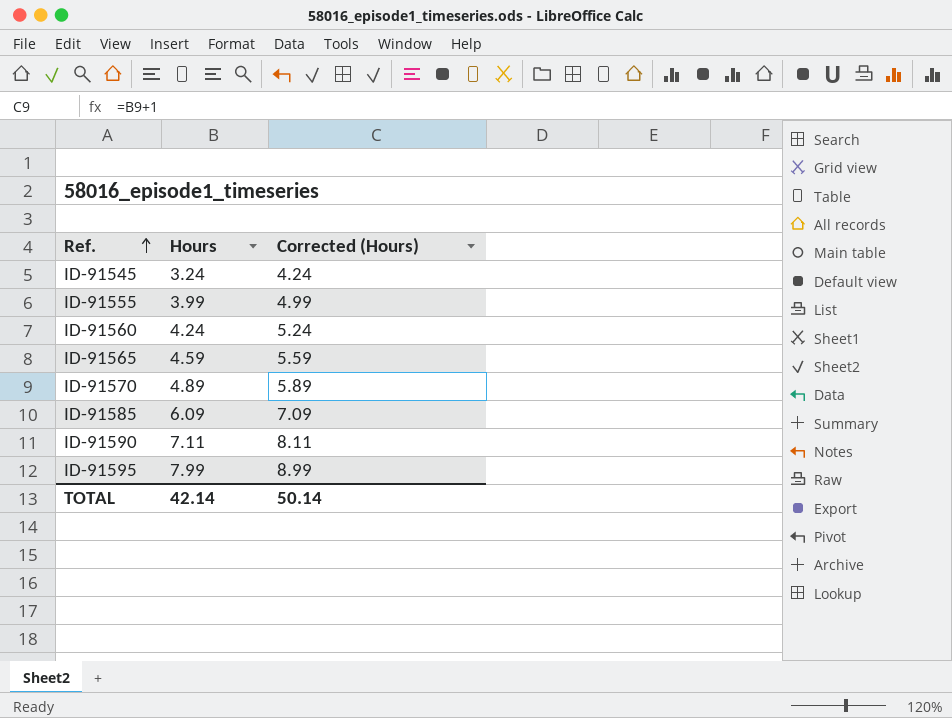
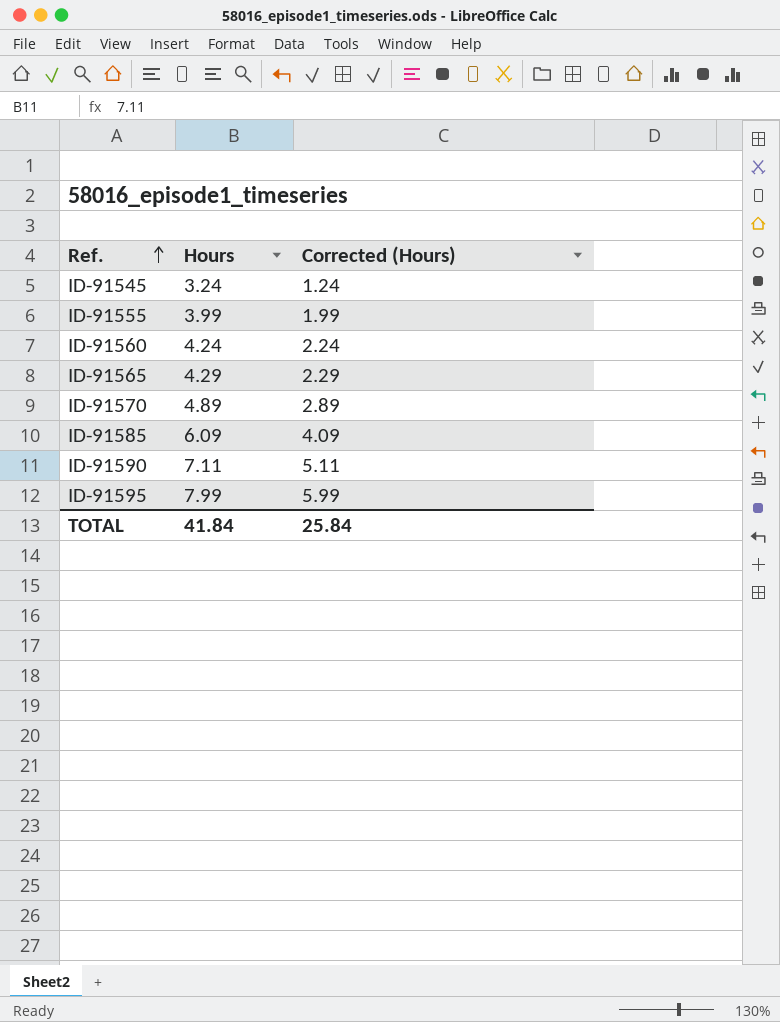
column Corrected (Hours) | formula: [Hours] + 1 -> [Hours] - 2
ID-91565 | Hours: 4.59 -> 4.29
TOTAL | Hours: 42.14 -> 41.84
TOTAL | Corrected (Hours): 50.14 -> 25.84

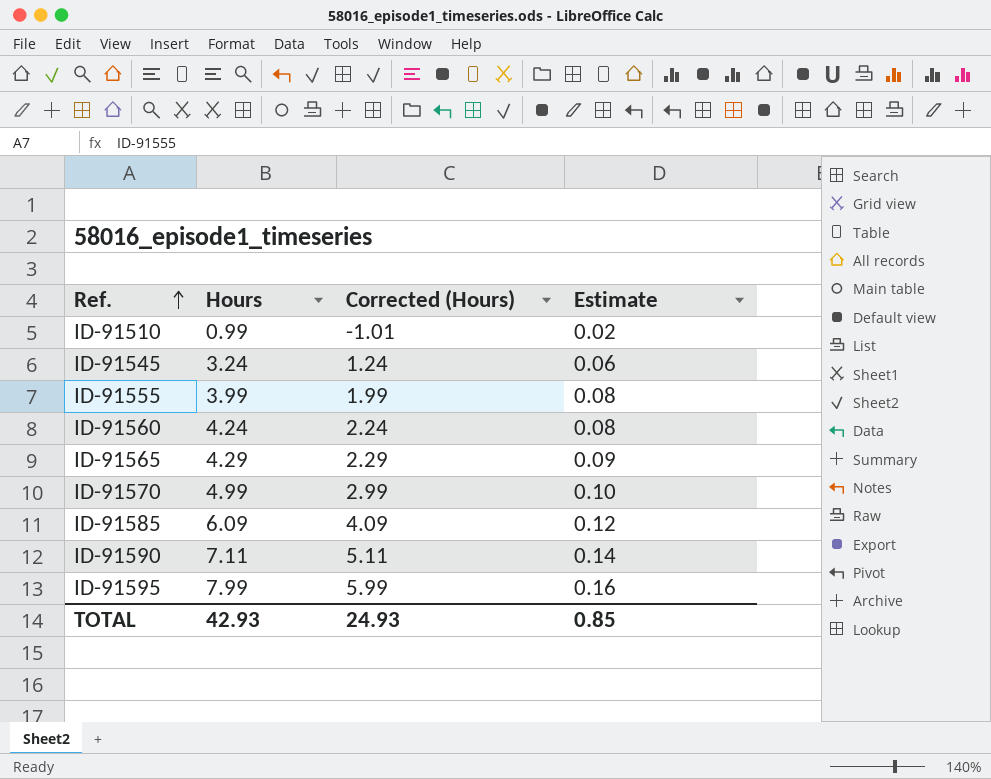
column Estimate | formula: none -> [Hours] * 0.02
row ID-91510: none -> 0.99 | -1.01 | 0.02
ID-91570 | Hours: 4.89 -> 4.99
ID-91570 | Corrected (Hours): 2.89 -> 2.99
TOTAL | Hours: 41.84 -> 42.93
TOTAL | Corrected (Hours): 25.84 -> 24.93

